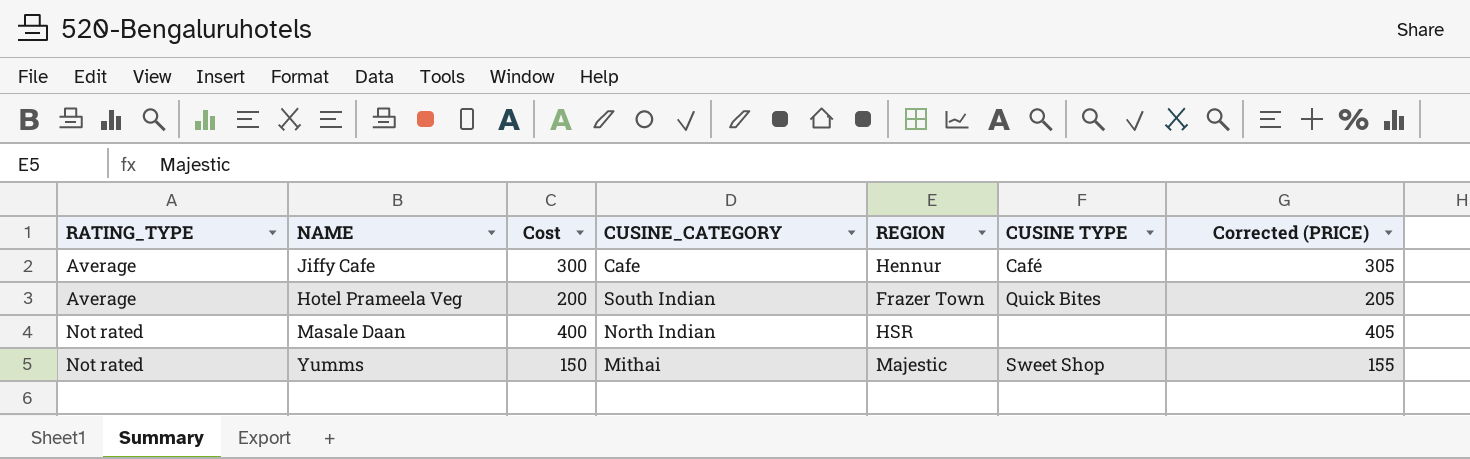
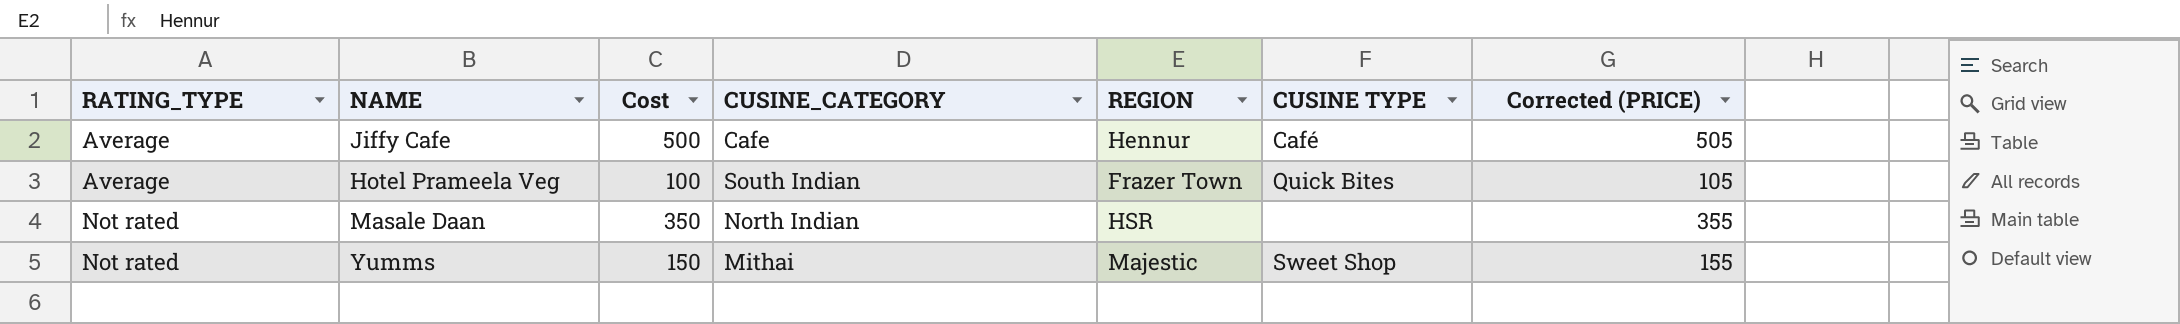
Jiffy Cafe | Cost: 300 -> 500
Jiffy Cafe | Corrected (PRICE): 305 -> 505
Hotel Prameela Veg | Cost: 200 -> 100
Hotel Prameela Veg | Corrected (PRICE): 205 -> 105
Masale Daan | Cost: 400 -> 350
Masale Daan | Corrected (PRICE): 405 -> 355

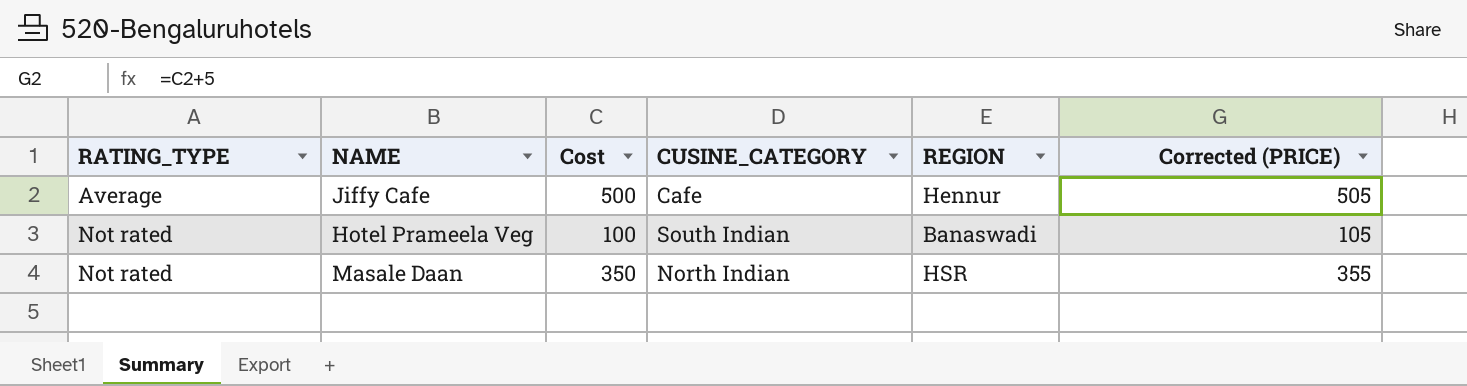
column CUSINE TYPE | position: 6 -> none
row Yumms: Not rated | 150 | Mithai | Majestic | Sweet Shop | 155 -> none
Hotel Prameela Veg | RATING_TYPE: Average -> Not rated
Hotel Prameela Veg | REGION: Frazer Town -> Banaswadi

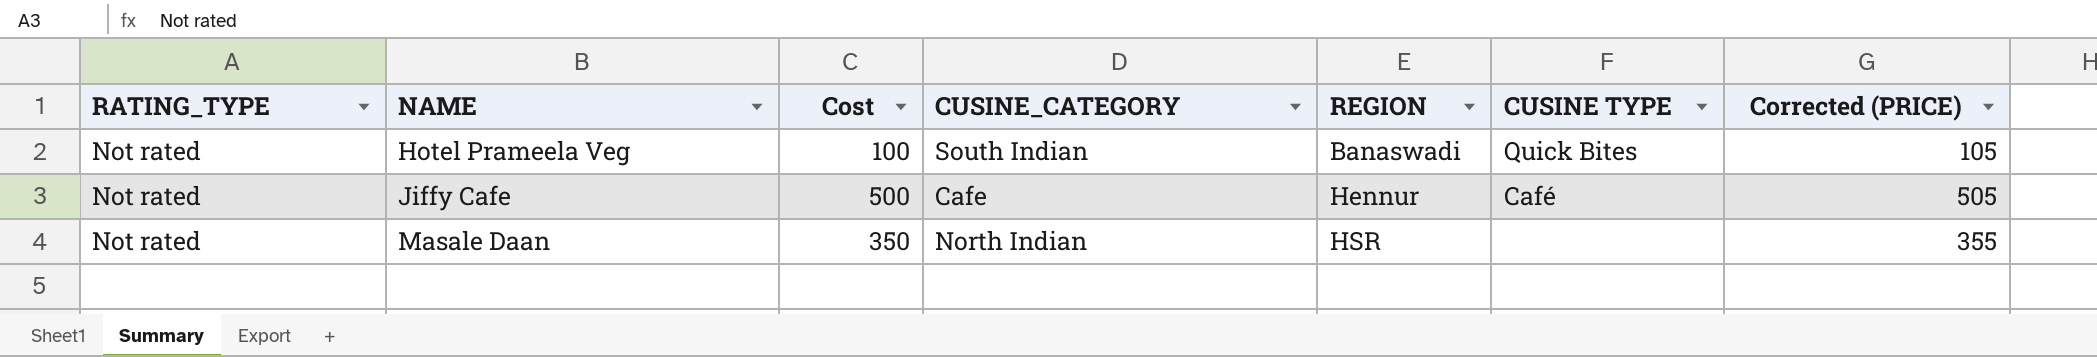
row order: RATING_TYPE ascending -> NAME ascending
column CUSINE TYPE | position: none -> 6
Jiffy Cafe | RATING_TYPE: Average -> Not rated

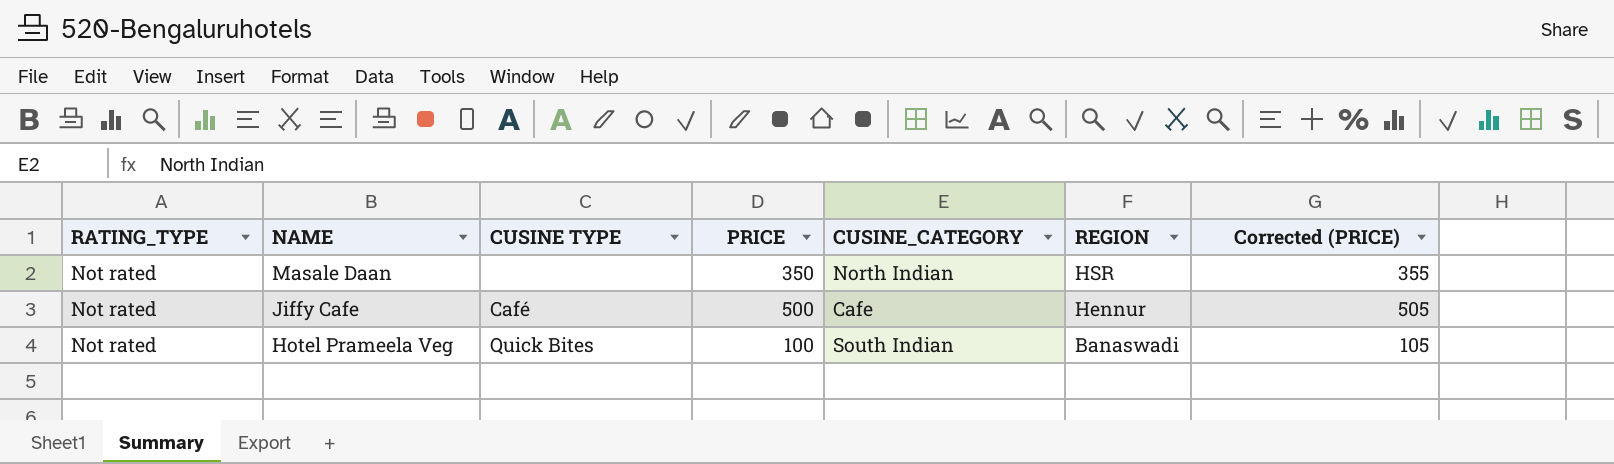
row order: NAME ascending -> NAME descending
column CUSINE TYPE | position: 6 -> 3
column name: Cost -> PRICE

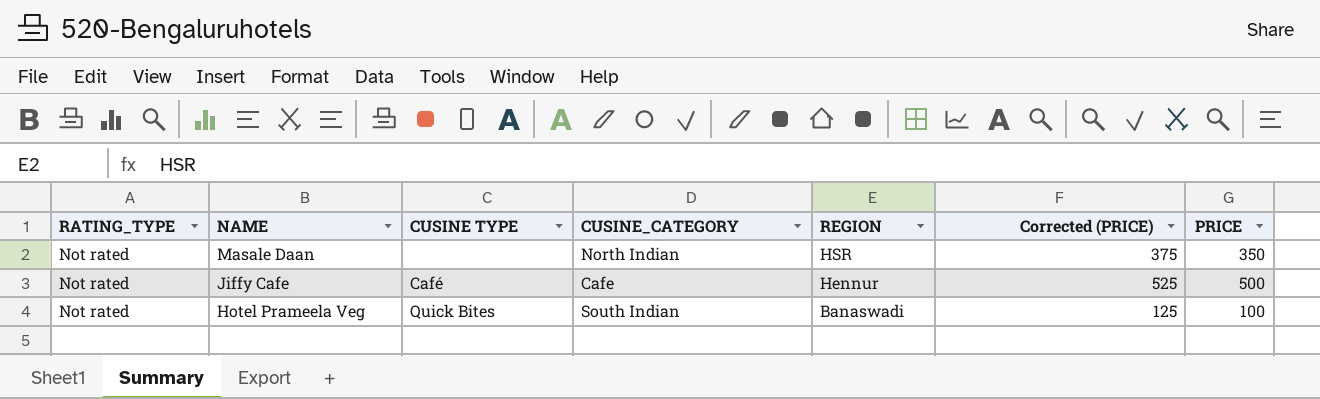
column Corrected (PRICE) | formula: [PRICE] + 5 -> [PRICE] + 25
column PRICE | position: 4 -> 7

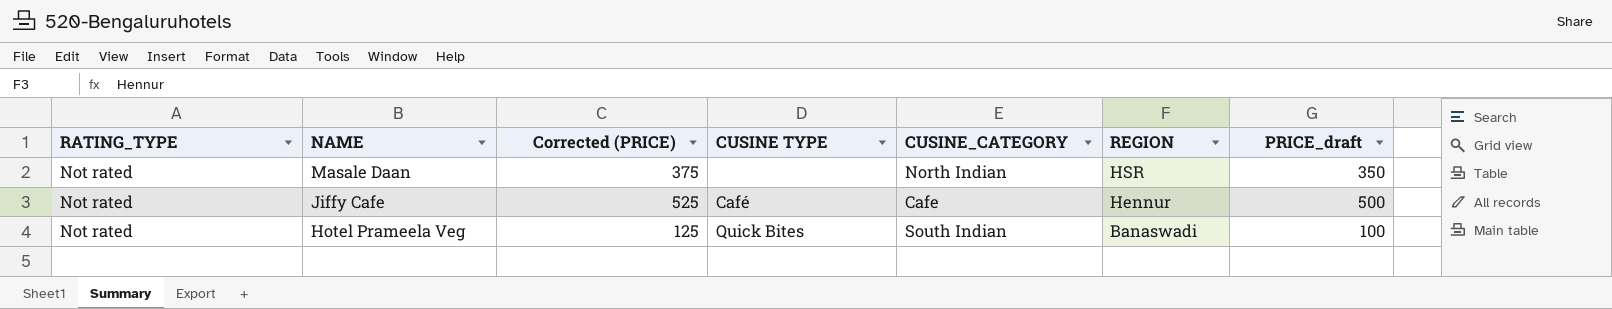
column Corrected (PRICE) | position: 6 -> 3
column name: PRICE -> PRICE_draft

